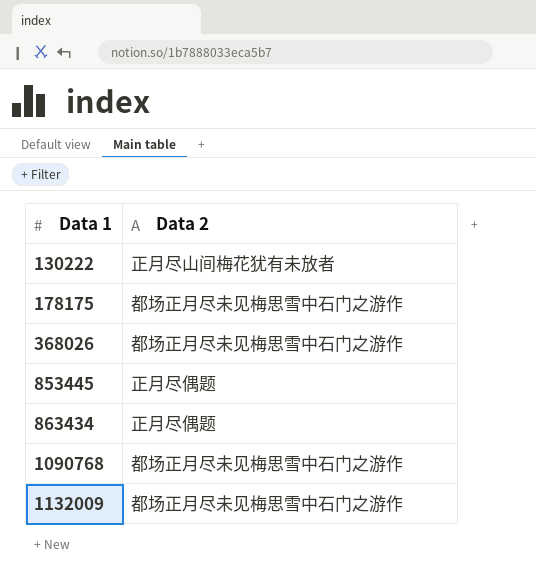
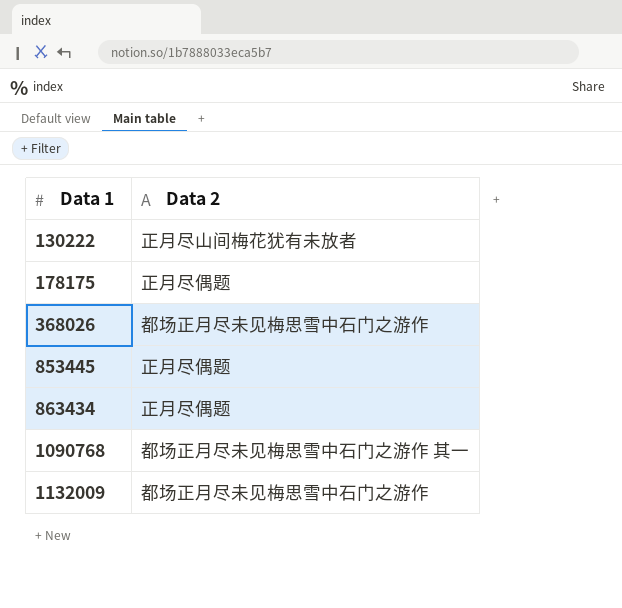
178175 | Data 2: 都场正月尽未见梅思雪中石门之游作 -> 正月尽偶题
1090768 | Data 2: 都场正月尽未见梅思雪中石门之游作 -> 都场正月尽未见梅思雪中石门之游作 其一

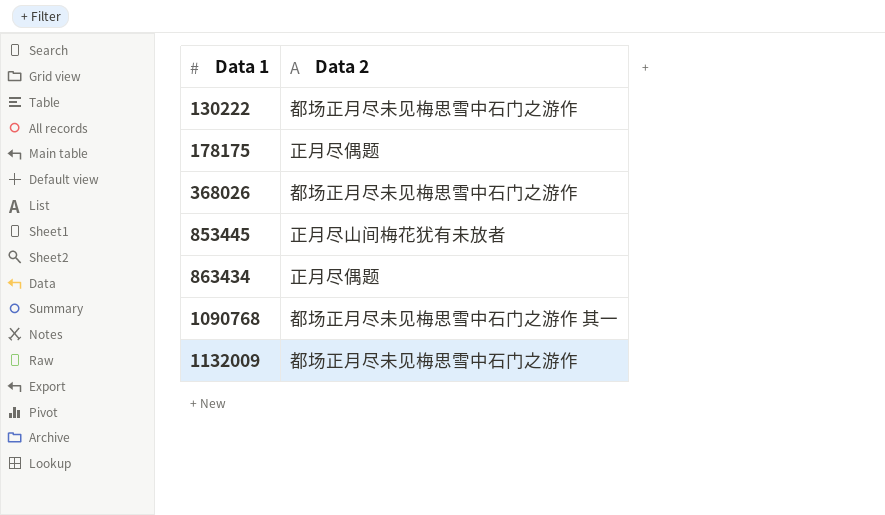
130222 | Data 2: 正月尽山间梅花犹有未放者 -> 都场正月尽未见梅思雪中石门之游作
853445 | Data 2: 正月尽偶题 -> 正月尽山间梅花犹有未放者

